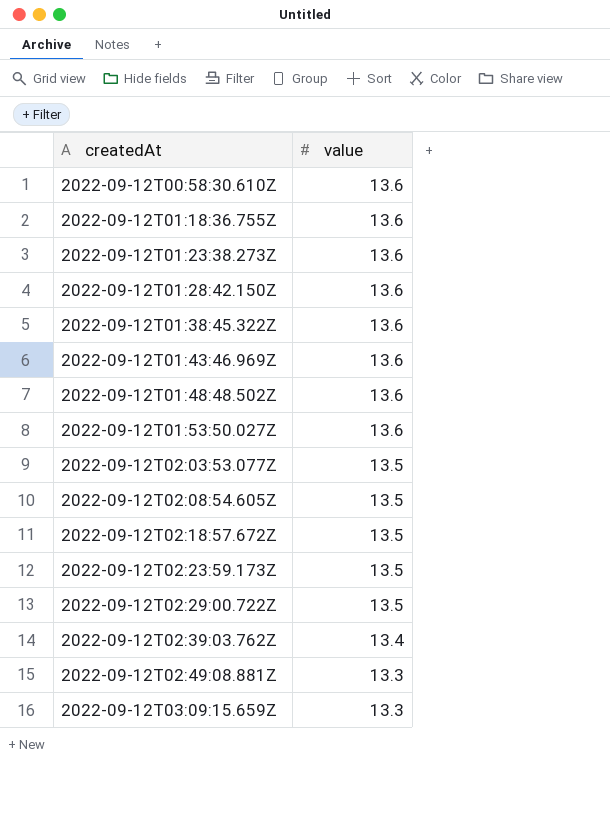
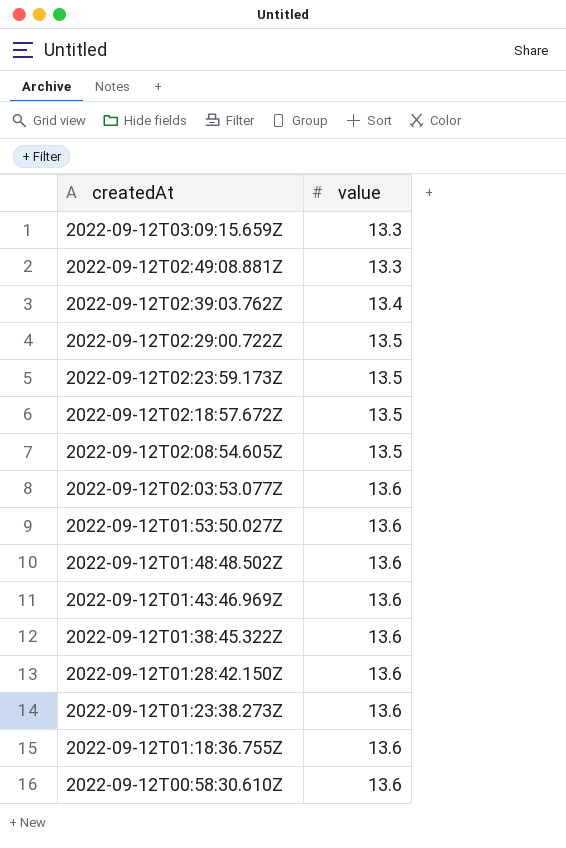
row order: createdAt ascending -> createdAt descending
2022-09-12T02:03:53.077Z | value: 13.5 -> 13.6

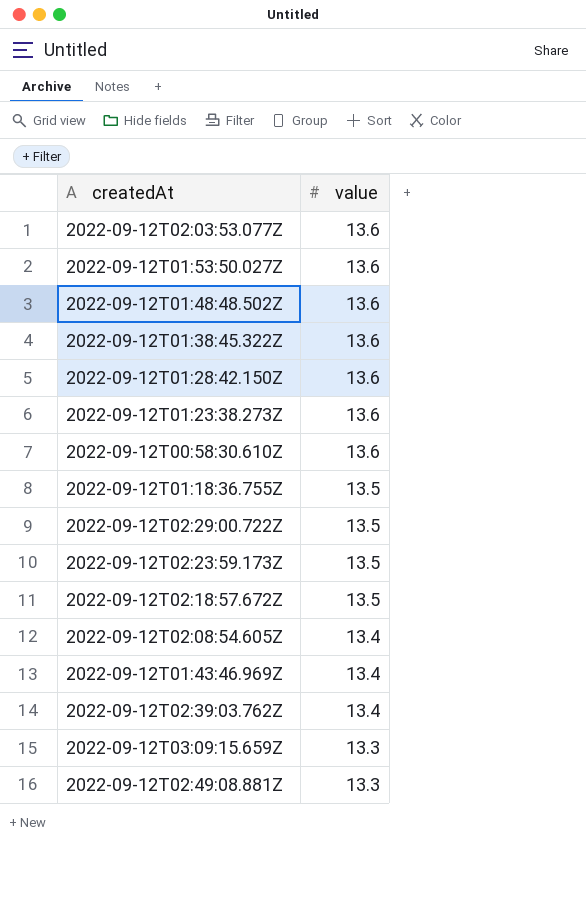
row order: createdAt descending -> value descending
2022-09-12T01:18:36.755Z | value: 13.6 -> 13.5
2022-09-12T02:08:54.605Z | value: 13.5 -> 13.4
2022-09-12T01:43:46.969Z | value: 13.6 -> 13.4

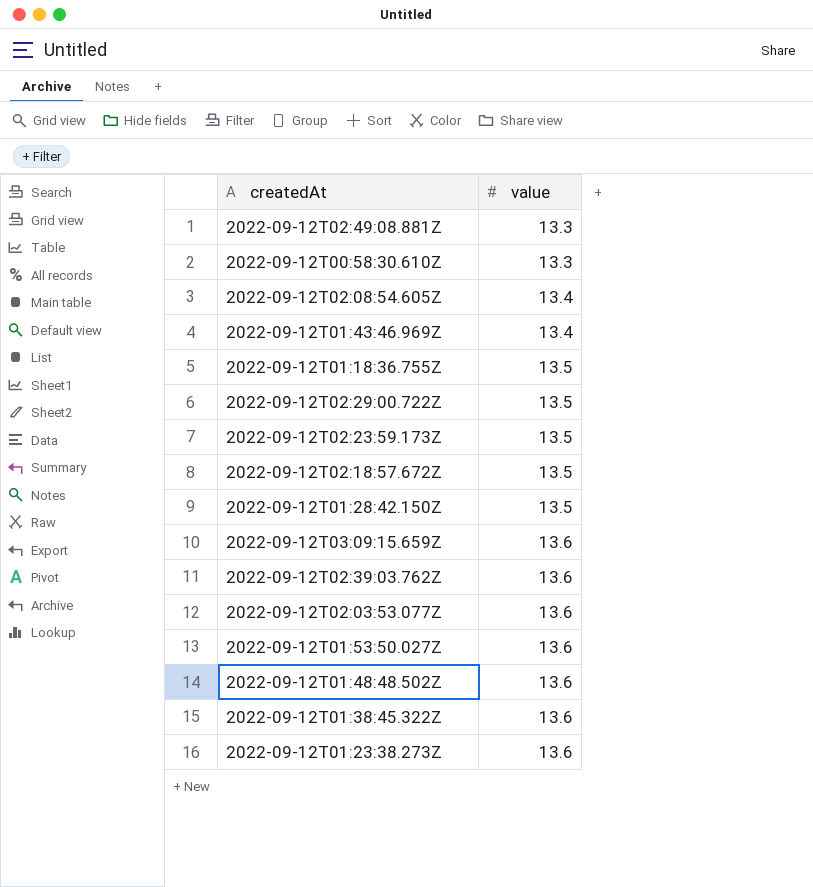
row order: value descending -> value ascending
2022-09-12T00:58:30.610Z | value: 13.6 -> 13.3
2022-09-12T01:28:42.150Z | value: 13.6 -> 13.5
2022-09-12T03:09:15.659Z | value: 13.3 -> 13.6
2022-09-12T02:39:03.762Z | value: 13.4 -> 13.6

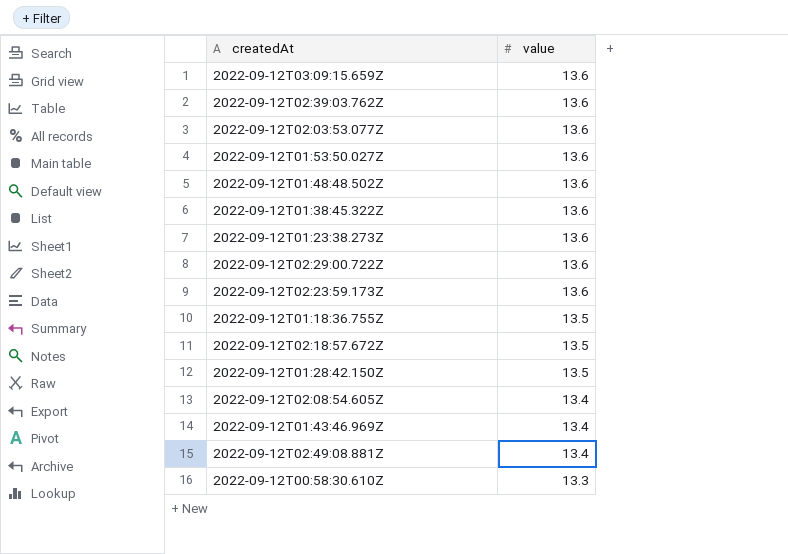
row order: value ascending -> value descending
2022-09-12T02:29:00.722Z | value: 13.5 -> 13.6
2022-09-12T02:23:59.173Z | value: 13.5 -> 13.6
2022-09-12T02:49:08.881Z | value: 13.3 -> 13.4

